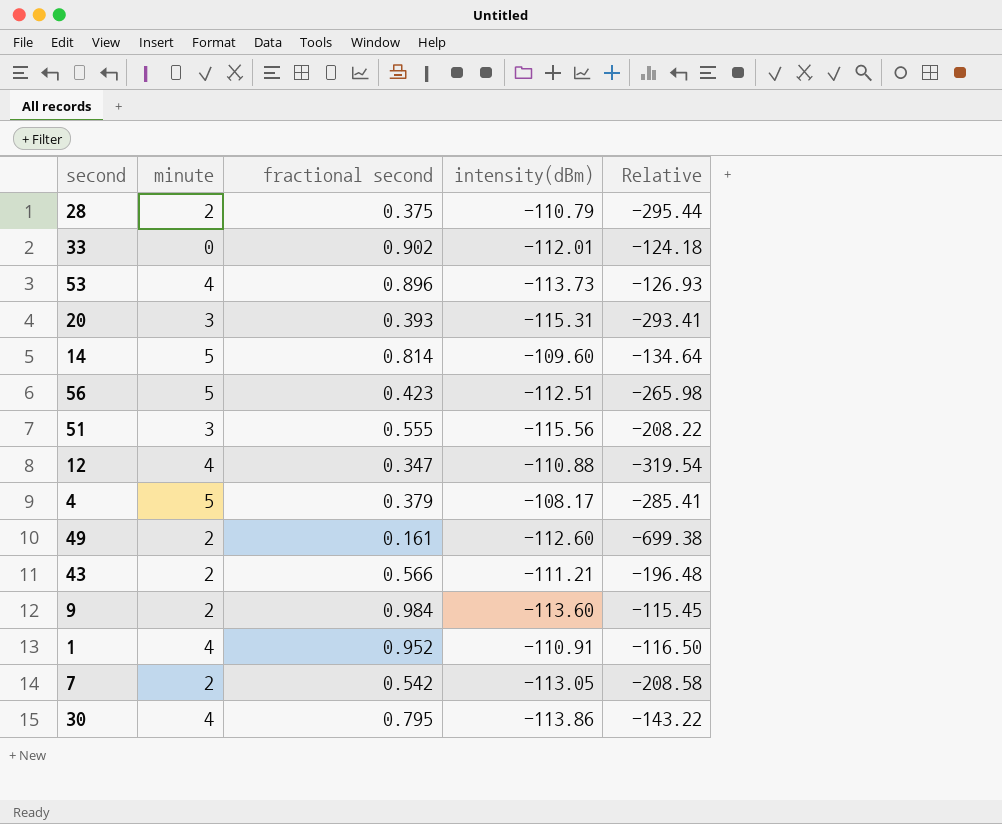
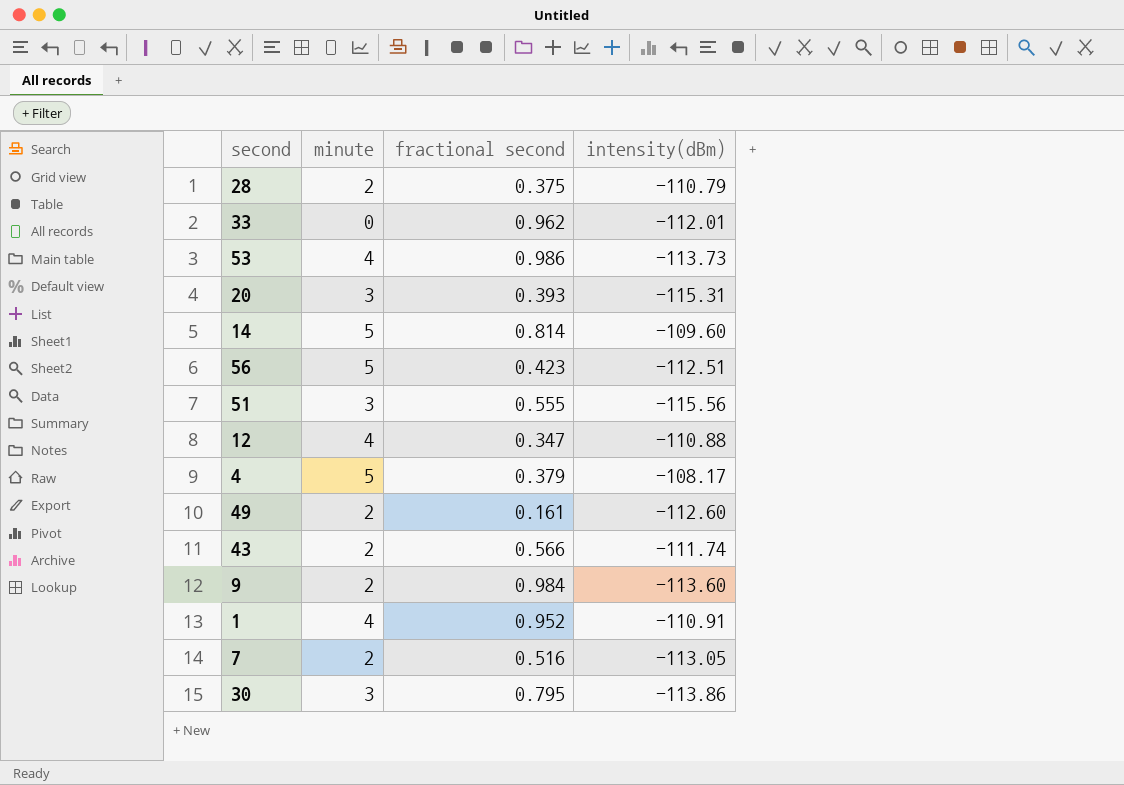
column Relative | formula: [intensity(dBm)] / [fractional second] -> none
33 | fractional second: 0.902 -> 0.962
53 | fractional second: 0.896 -> 0.986
43 | intensity(dBm): -111.21 -> -111.74
7 | fractional second: 0.542 -> 0.516
30 | minute: 4 -> 3

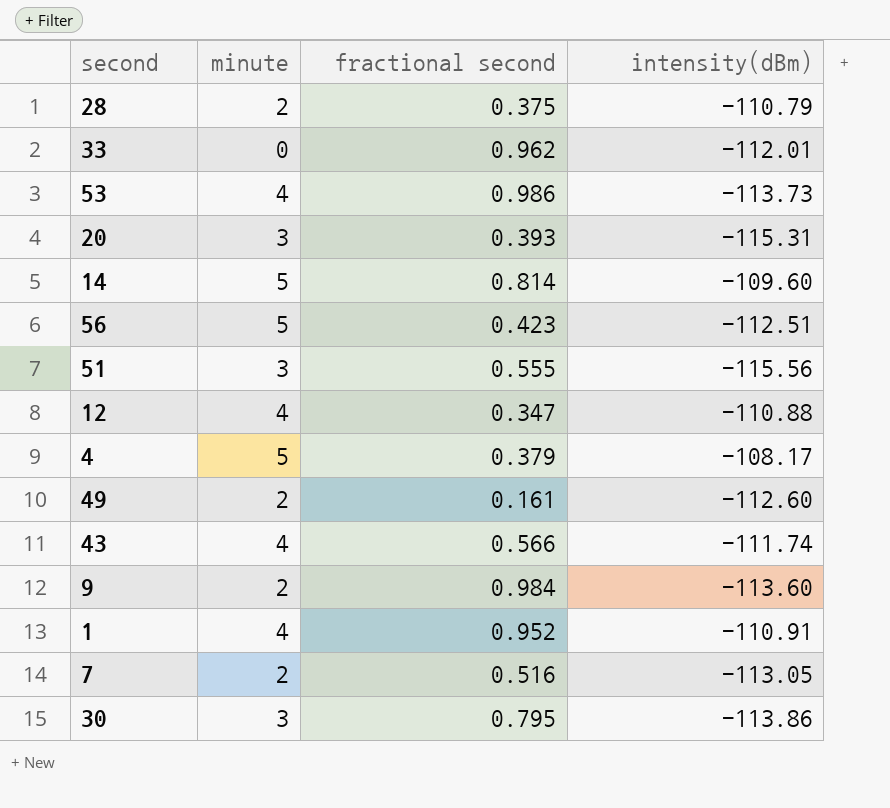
43 | minute: 2 -> 4

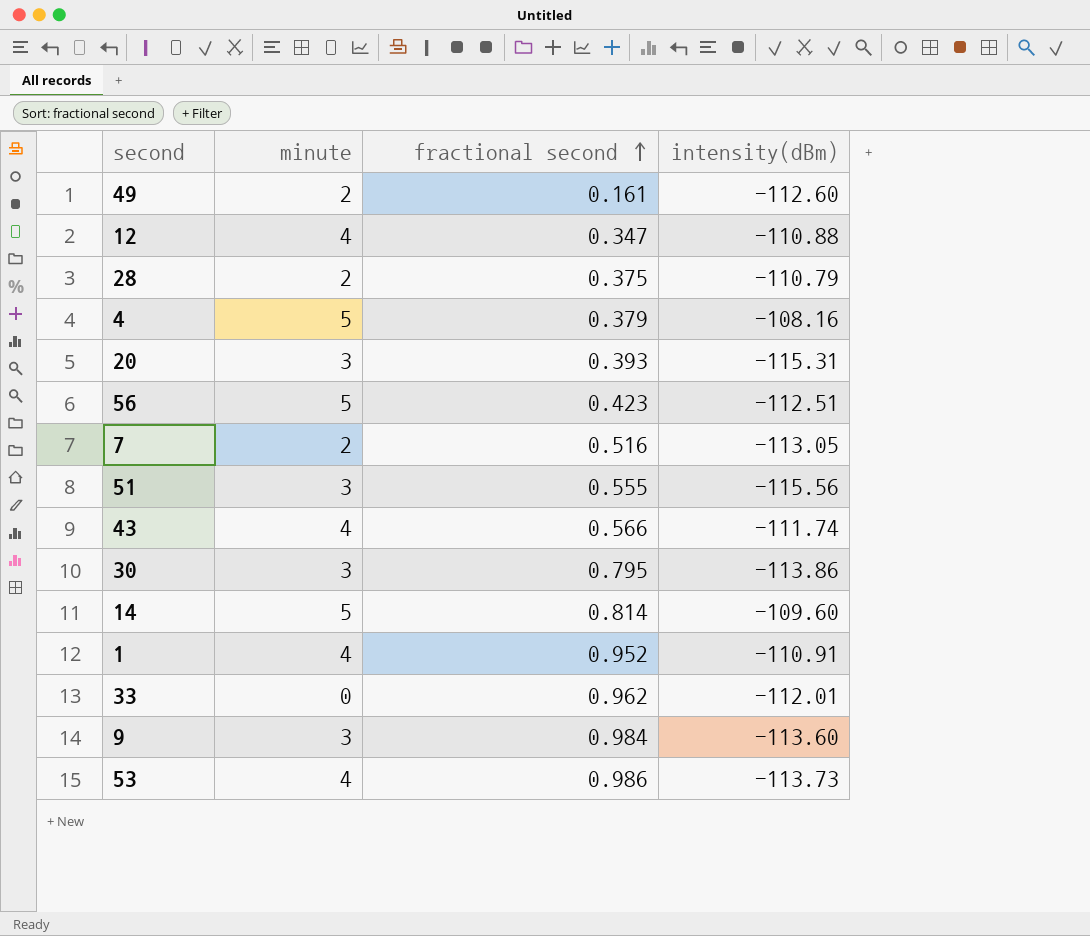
row order: none -> fractional second ascending
4 | intensity(dBm): -108.17 -> -108.16
9 | minute: 2 -> 3

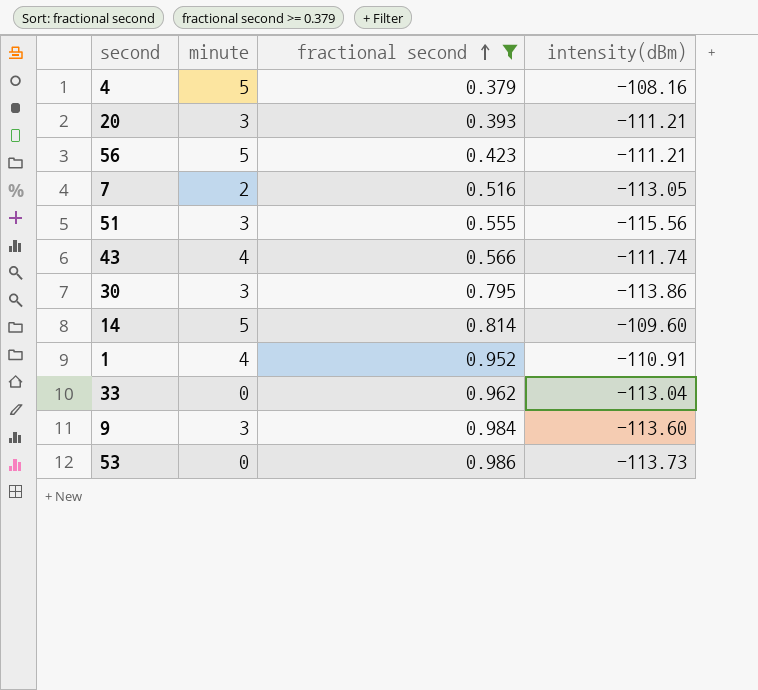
filter: none -> fractional second >= 0.379
20 | intensity(dBm): -115.31 -> -111.21
56 | intensity(dBm): -112.51 -> -111.21
33 | intensity(dBm): -112.01 -> -113.04
53 | minute: 4 -> 0

